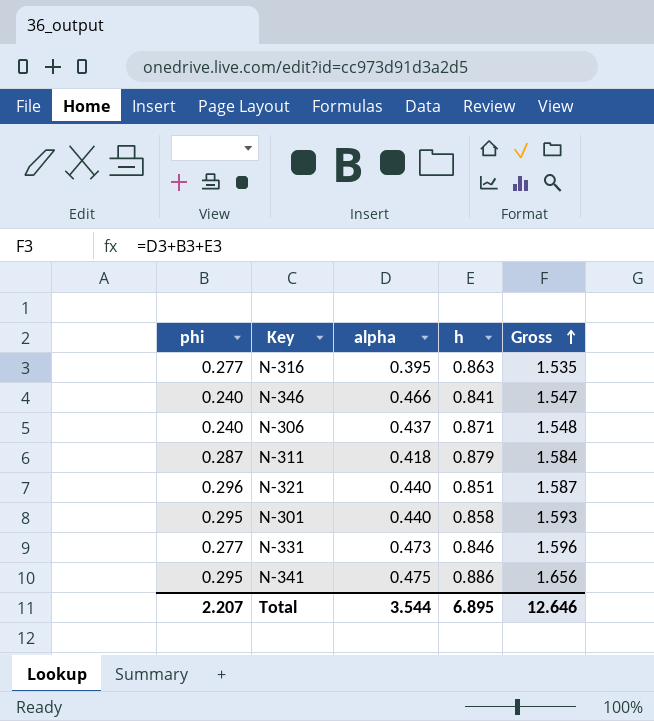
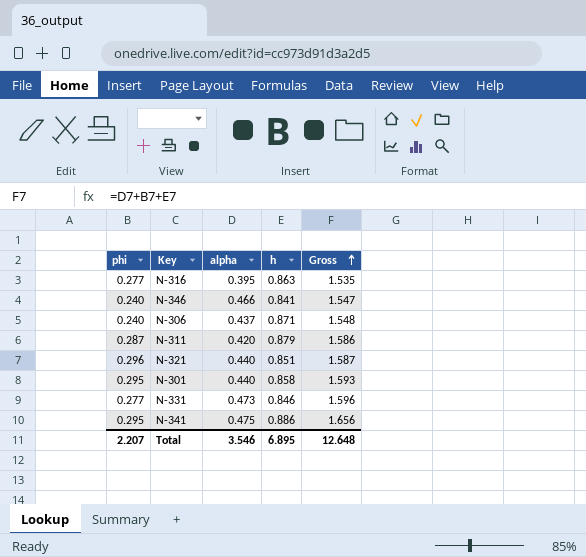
N-311 | alpha: 0.418 -> 0.420
N-311 | Gross: 1.584 -> 1.586
Total | alpha: 3.544 -> 3.546
Total | Gross: 12.646 -> 12.648

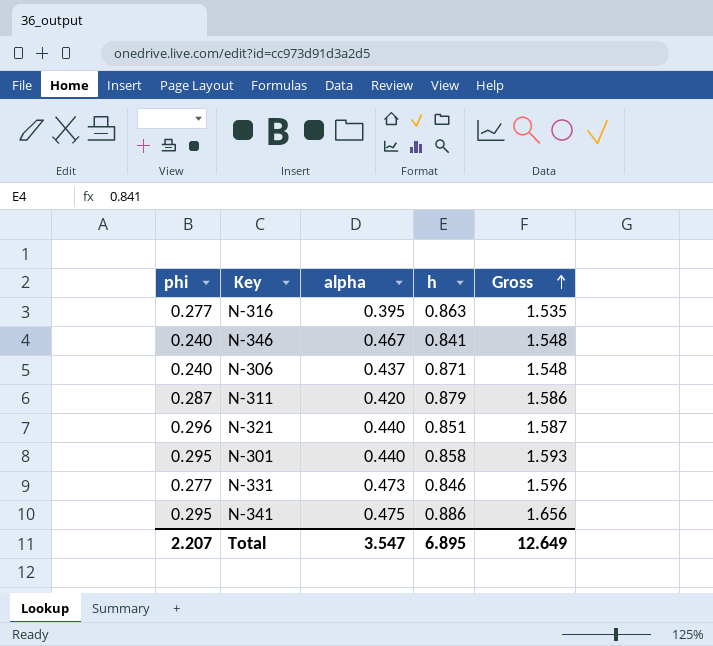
N-346 | alpha: 0.466 -> 0.467
N-346 | Gross: 1.547 -> 1.548
Total | alpha: 3.546 -> 3.547
Total | Gross: 12.648 -> 12.649

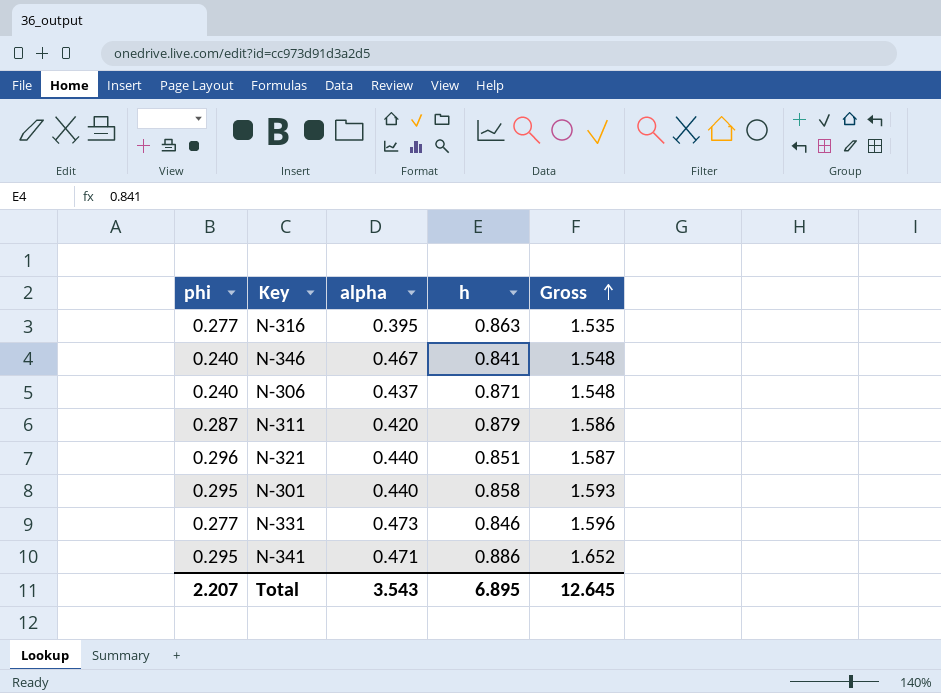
N-341 | alpha: 0.475 -> 0.471
N-341 | Gross: 1.656 -> 1.652
Total | alpha: 3.547 -> 3.543
Total | Gross: 12.649 -> 12.645

